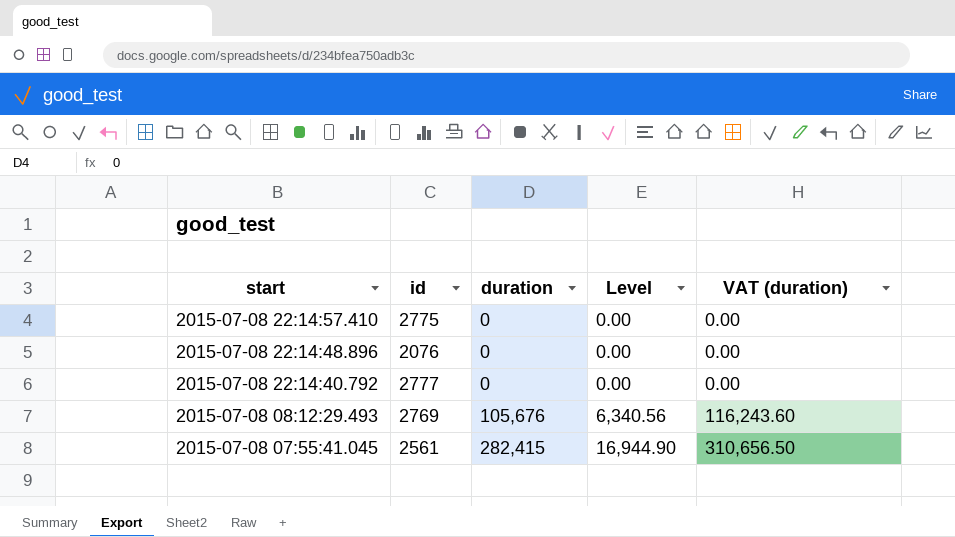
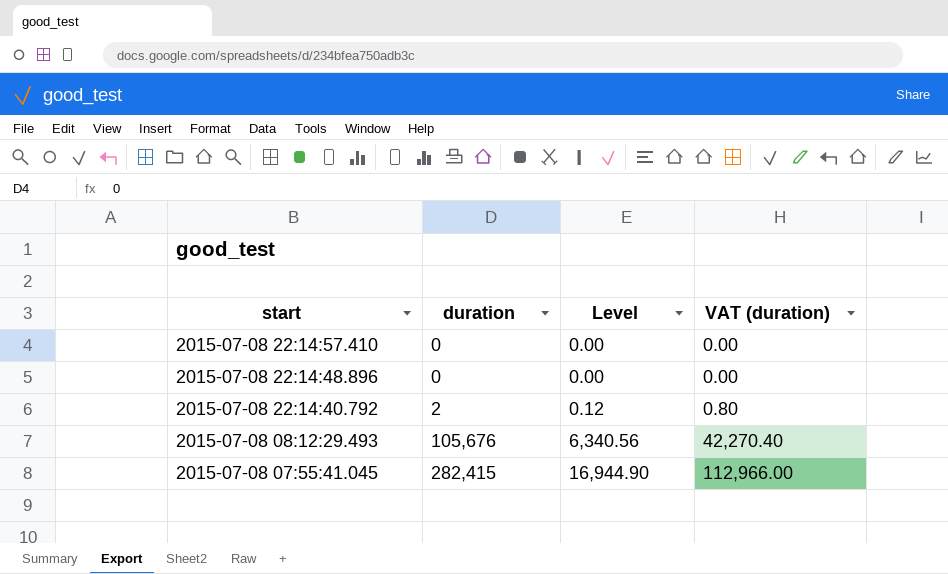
column id | position: 2 -> none
column VAT (duration) | formula: [duration] * 1.1 -> [duration] * 0.4
2015-07-08 22:14:40.792 | duration: 0 -> 2
2015-07-08 22:14:40.792 | Level: 0.00 -> 0.12

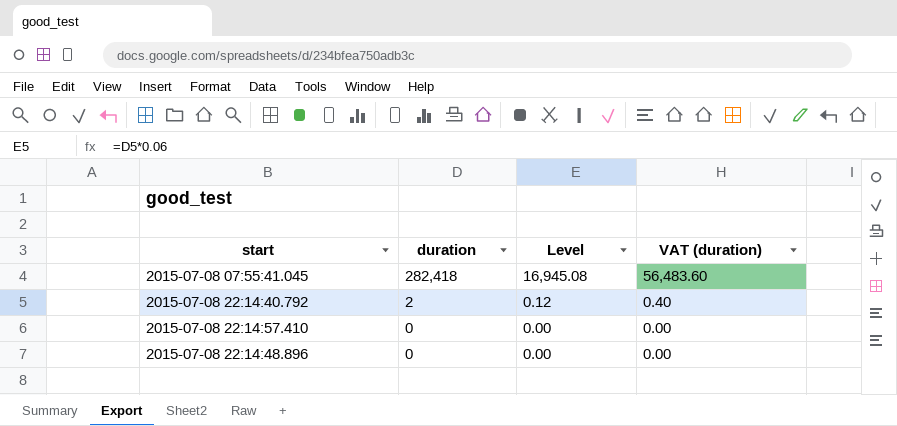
row order: start descending -> duration descending
column VAT (duration) | formula: [duration] * 0.4 -> [duration] * 0.2
row 2015-07-08 08:12:29.493: 105,676 | 6,340.56 | 42,270.40 -> none
2015-07-08 07:55:41.045 | duration: 282,415 -> 282,418
2015-07-08 07:55:41.045 | Level: 16,944.90 -> 16,945.08

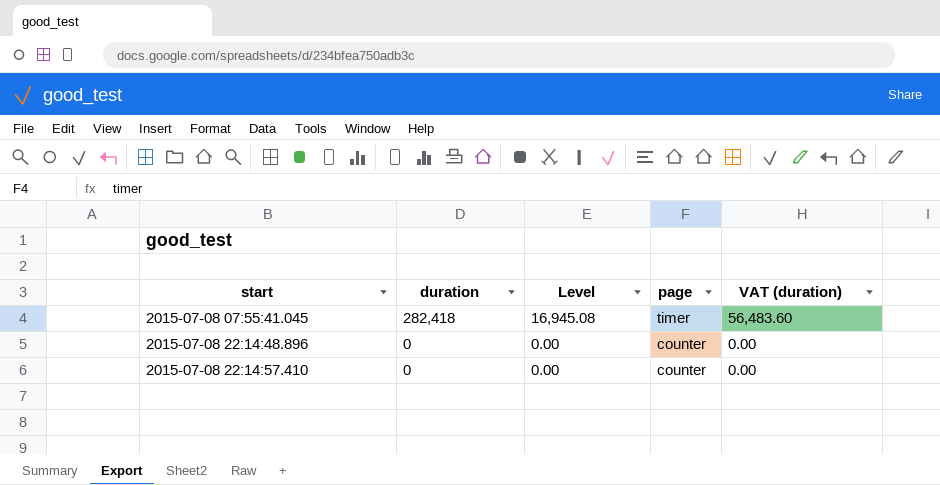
row order: duration descending -> start ascending
column page | position: none -> 4
row 2015-07-08 22:14:40.792: 2 | 0.12 | 0.40 -> none

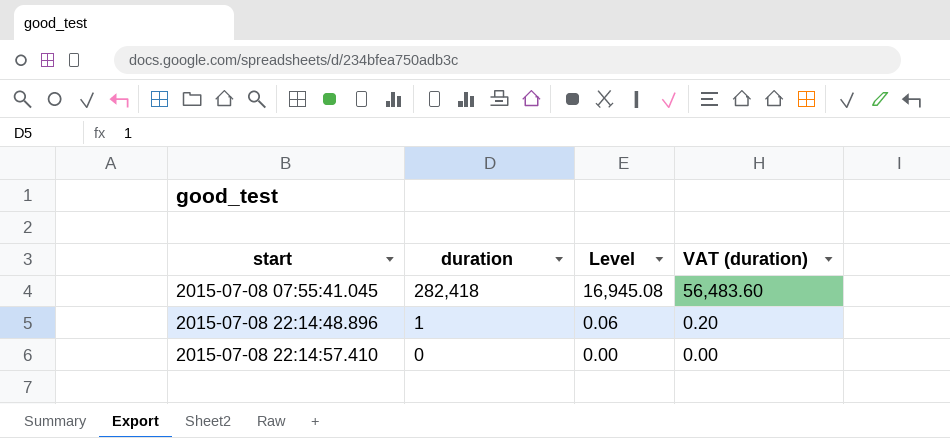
column page | position: 4 -> none
2015-07-08 22:14:48.896 | duration: 0 -> 1
2015-07-08 22:14:48.896 | Level: 0.00 -> 0.06
2015-07-08 22:14:48.896 | VAT (duration): 0.00 -> 0.20

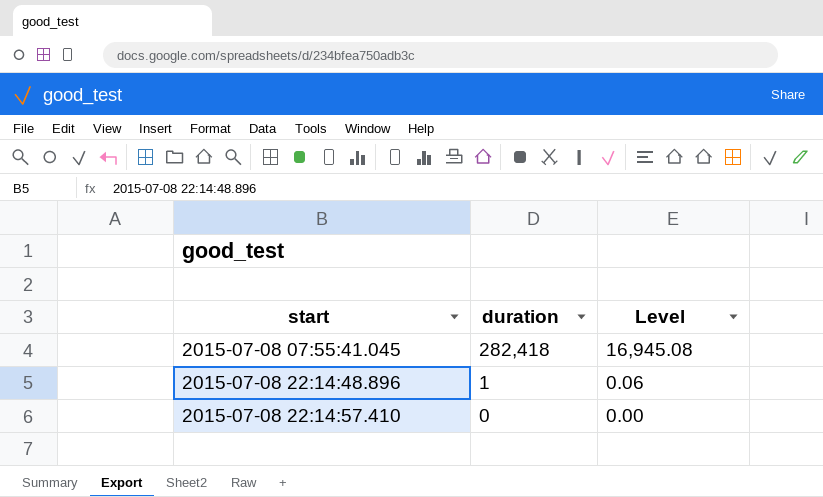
column VAT (duration) | formula: [duration] * 0.2 -> none

